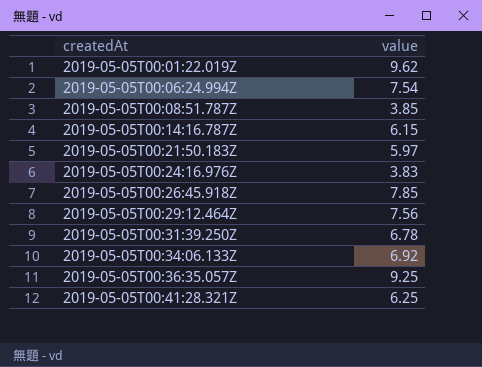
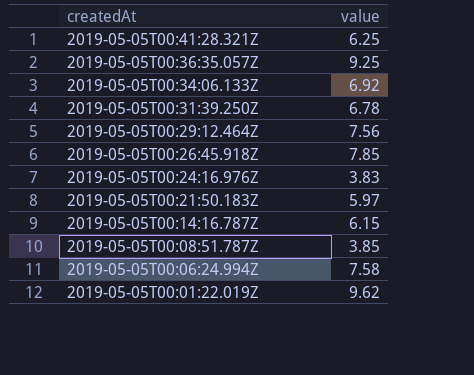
row order: createdAt ascending -> createdAt descending
2019-05-05T00:06:24.994Z | value: 7.54 -> 7.58

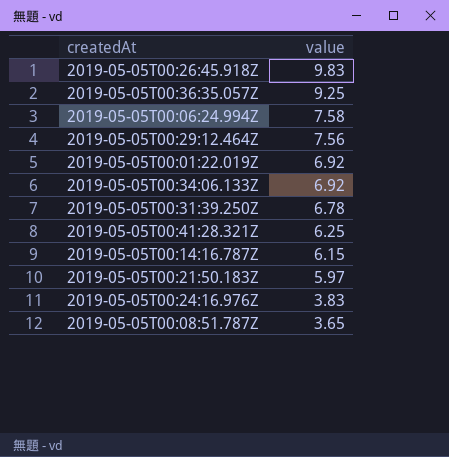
row order: createdAt descending -> value descending
2019-05-05T00:26:45.918Z | value: 7.85 -> 9.83
2019-05-05T00:01:22.019Z | value: 9.62 -> 6.92
2019-05-05T00:08:51.787Z | value: 3.85 -> 3.65

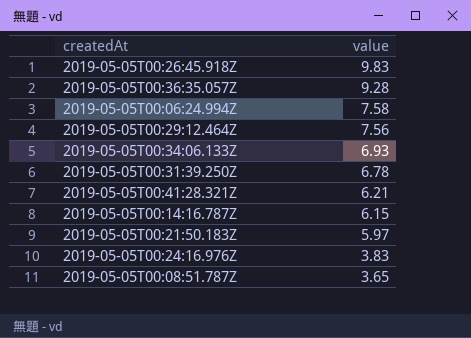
row 2019-05-05T00:01:22.019Z: 6.92 -> none
2019-05-05T00:36:35.057Z | value: 9.25 -> 9.28
2019-05-05T00:34:06.133Z | value: 6.92 -> 6.93
2019-05-05T00:41:28.321Z | value: 6.25 -> 6.21

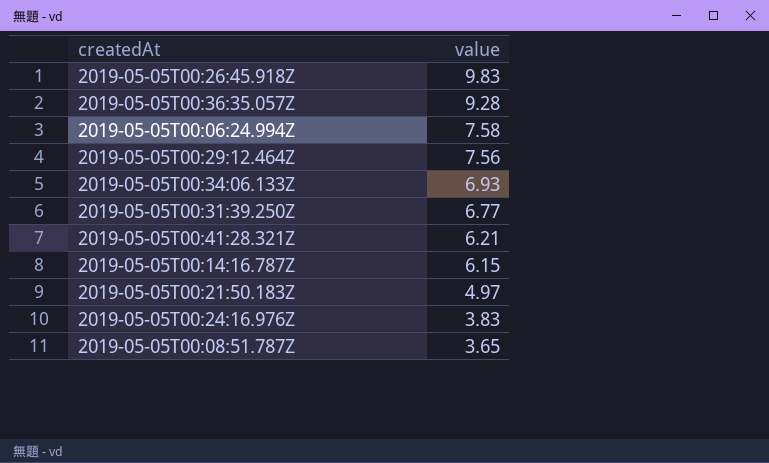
2019-05-05T00:31:39.250Z | value: 6.78 -> 6.77
2019-05-05T00:21:50.183Z | value: 5.97 -> 4.97

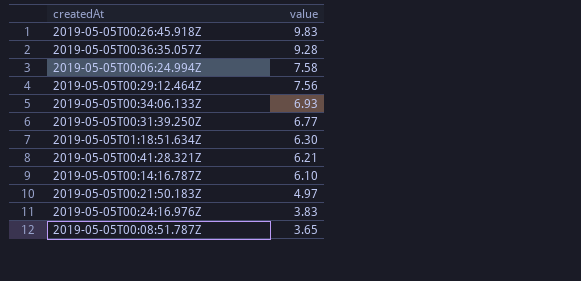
row 2019-05-05T01:18:51.634Z: none -> 6.30
2019-05-05T00:14:16.787Z | value: 6.15 -> 6.10

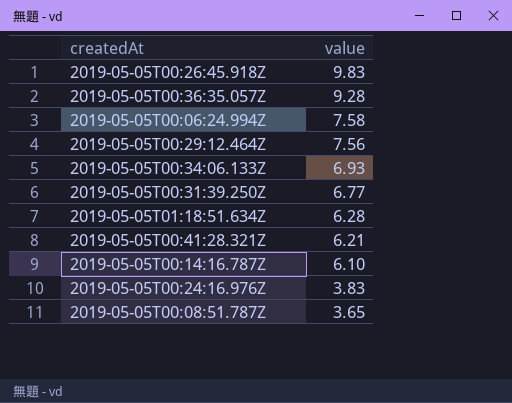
row 2019-05-05T00:21:50.183Z: 4.97 -> none
2019-05-05T01:18:51.634Z | value: 6.30 -> 6.28

